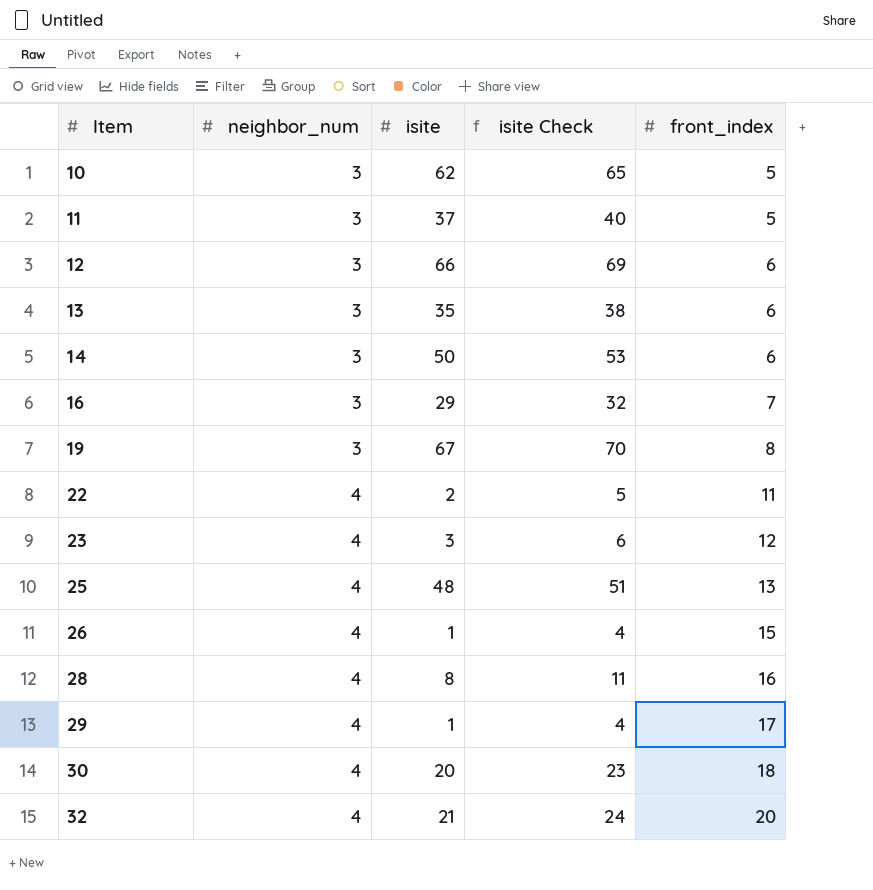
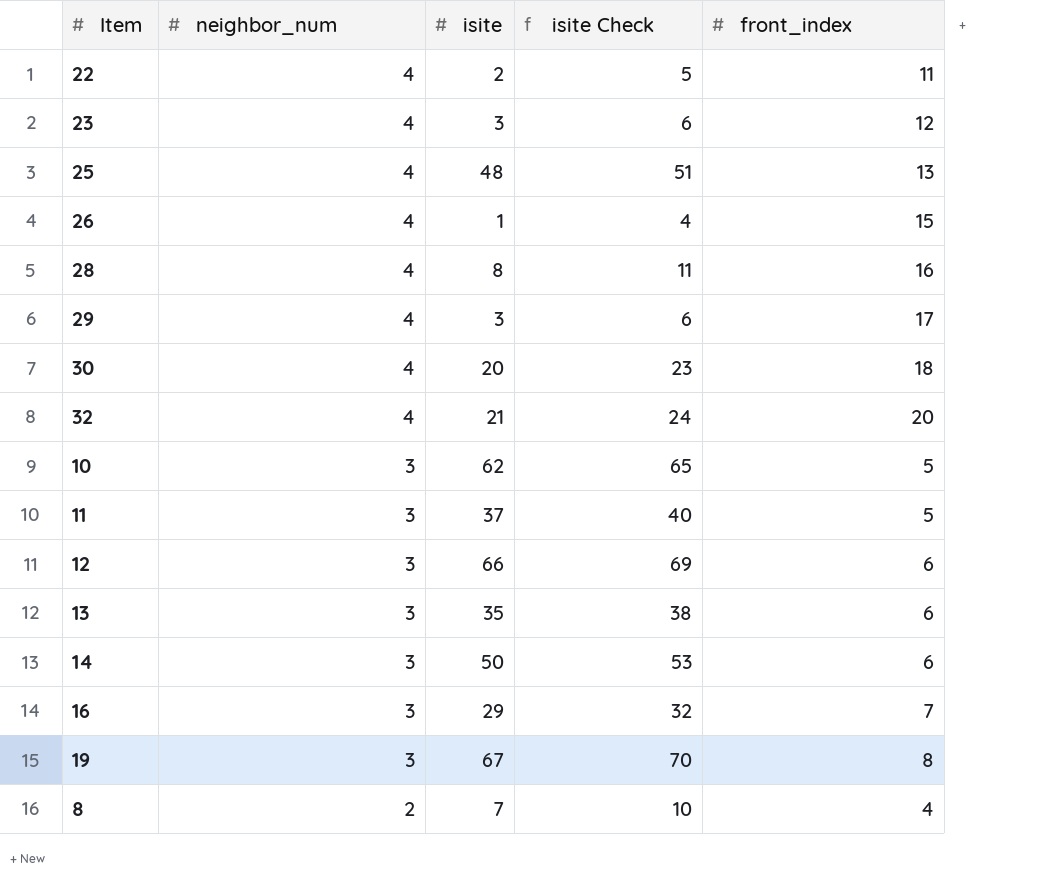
row order: Item ascending -> neighbor_num descending
29 | isite: 1 -> 3
29 | isite Check: 4 -> 6
row 8: none -> 2 | 7 | 10 | 4

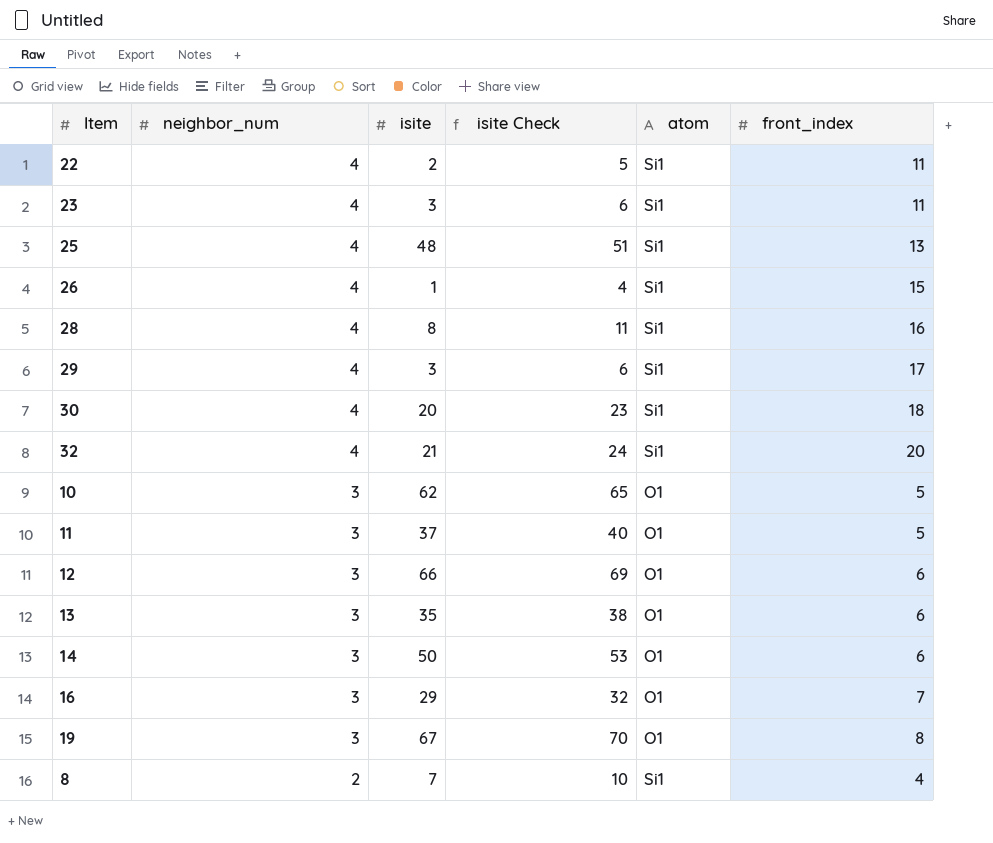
column atom | position: none -> 5
23 | front_index: 12 -> 11

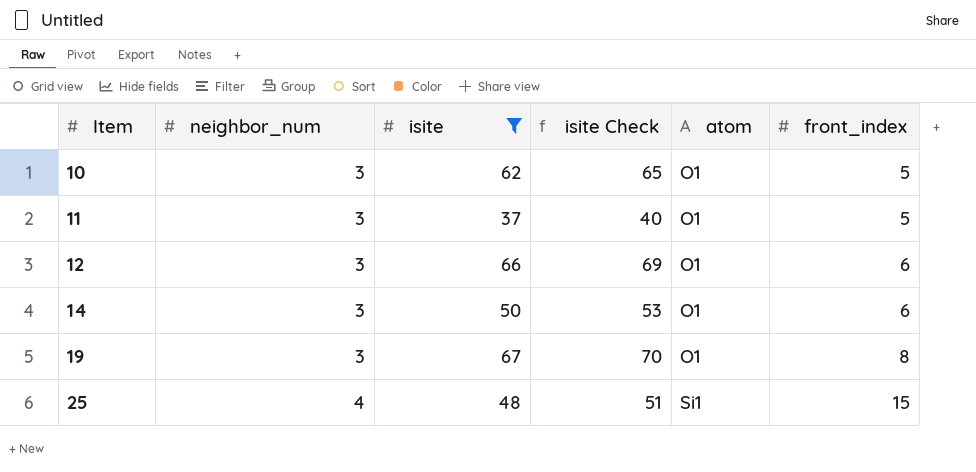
filter: none -> isite >= 37
row order: neighbor_num descending -> Item ascending
25 | front_index: 13 -> 15

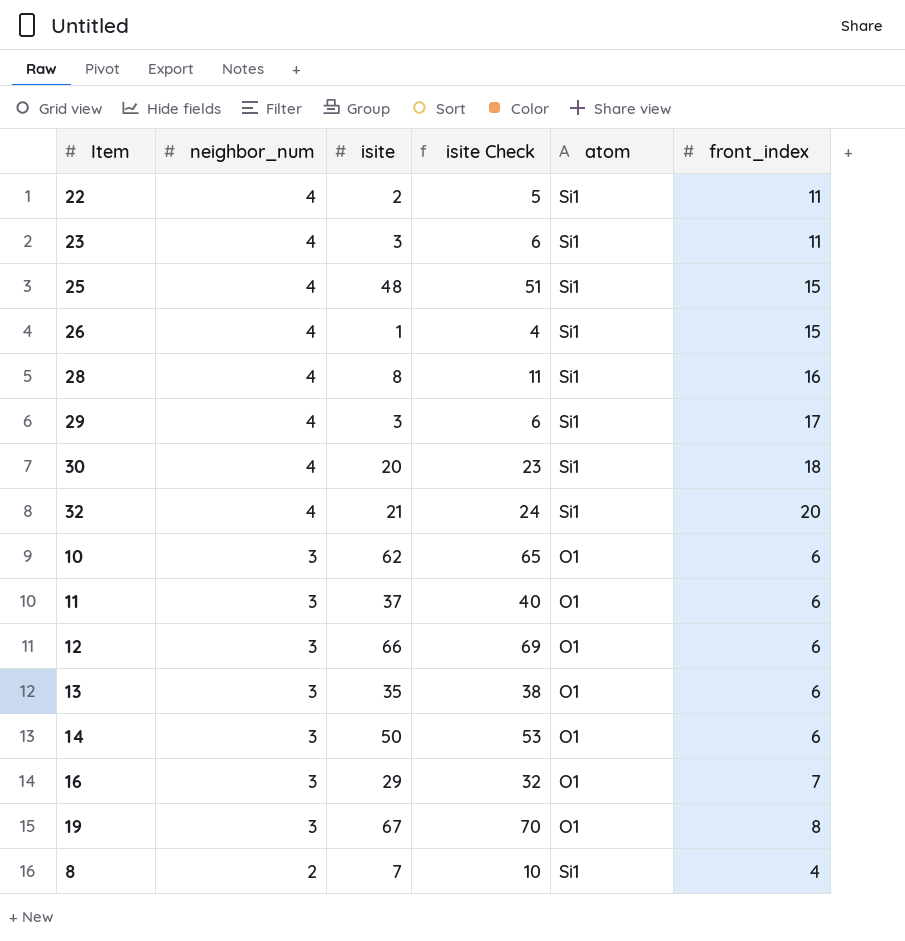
filter: isite >= 37 -> none
row order: Item ascending -> neighbor_num descending
10 | front_index: 5 -> 6
11 | front_index: 5 -> 6

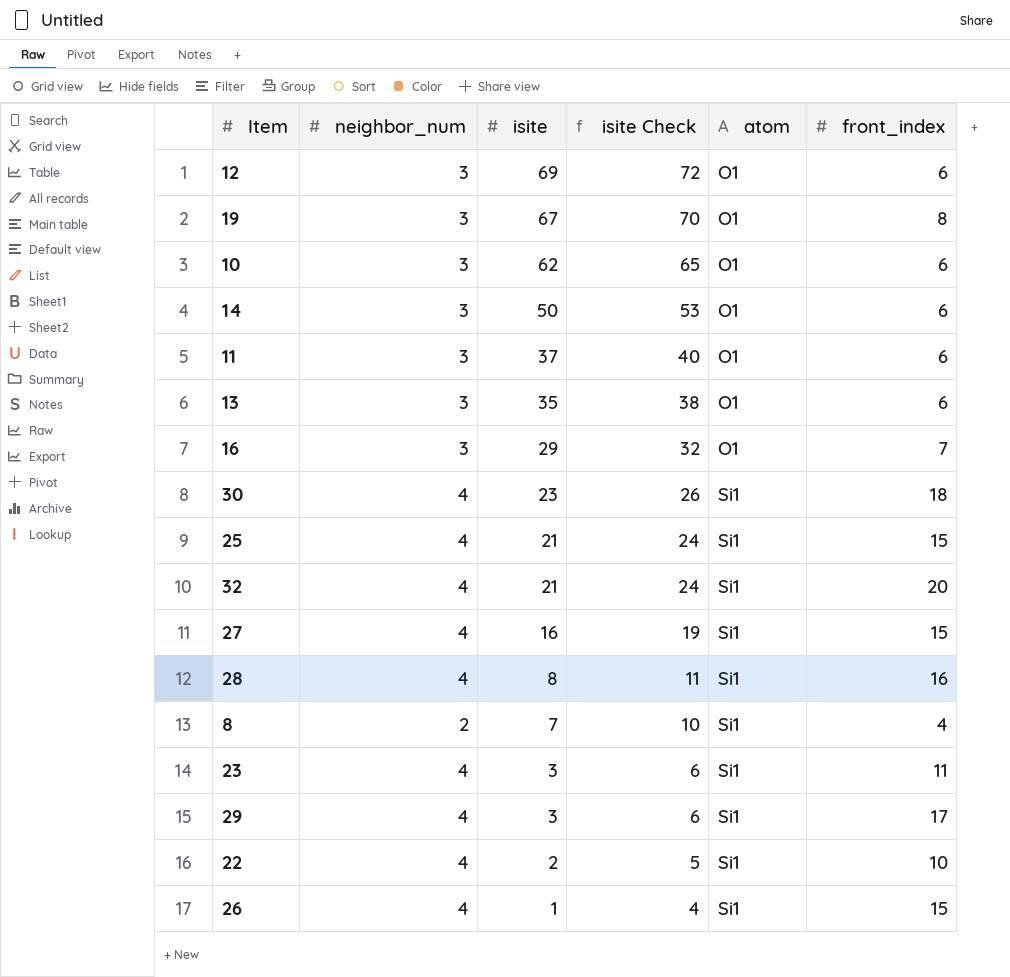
row order: neighbor_num descending -> isite descending
12 | isite: 66 -> 69
12 | isite Check: 69 -> 72
30 | isite: 20 -> 23
30 | isite Check: 23 -> 26
25 | isite: 48 -> 21
25 | isite Check: 51 -> 24
row 27: none -> 4 | 16 | 19 | Si1 | 15
22 | front_index: 11 -> 10

